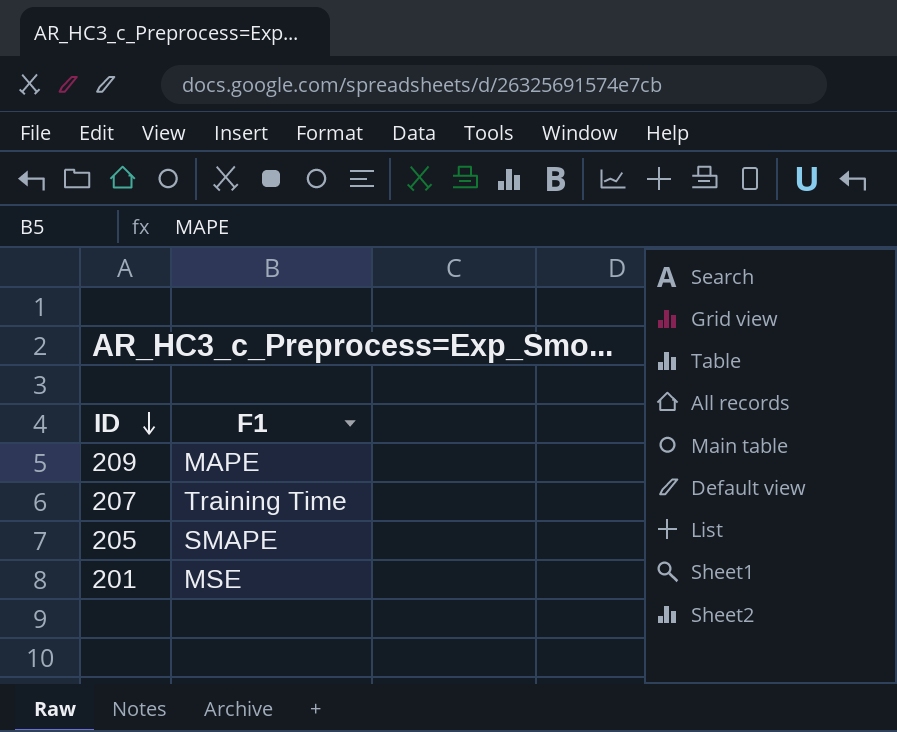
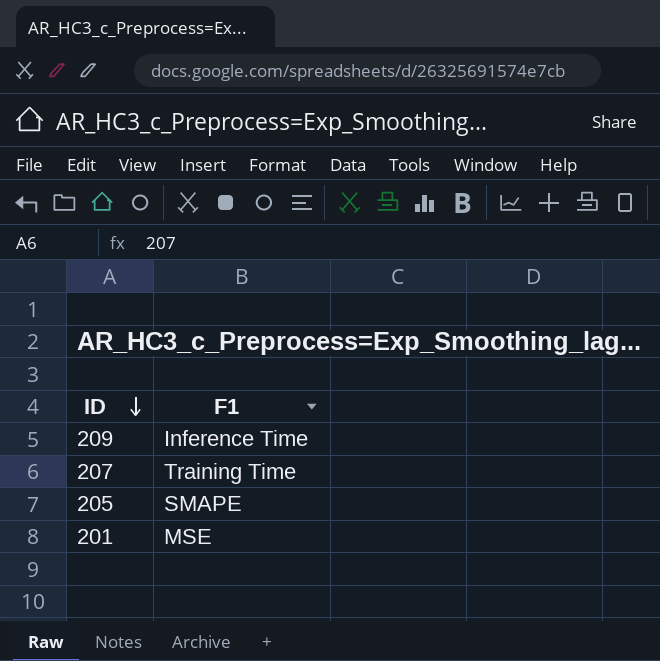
209 | F1: MAPE -> Inference Time

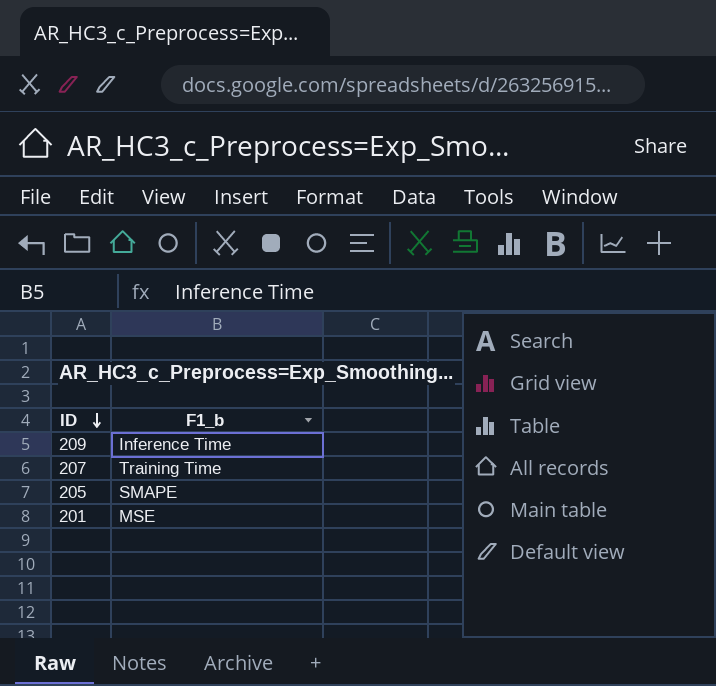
column name: F1 -> F1_b

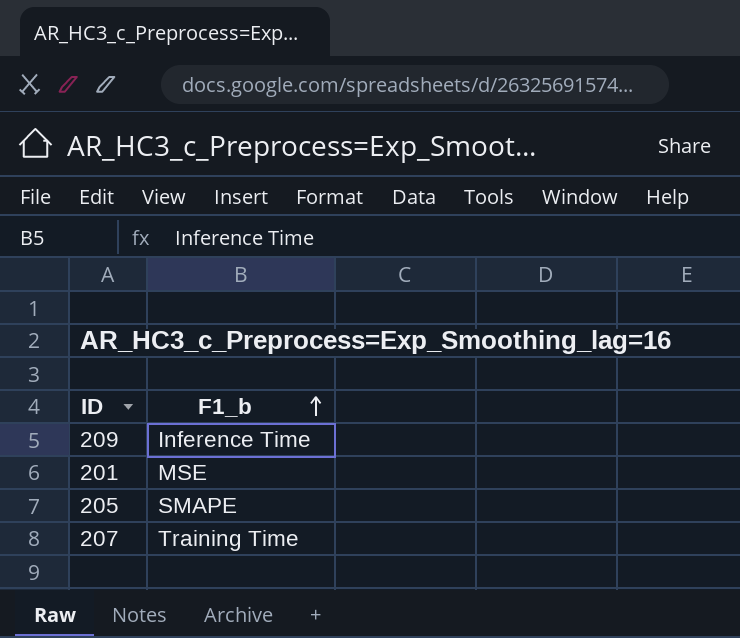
row order: ID descending -> F1_b ascending

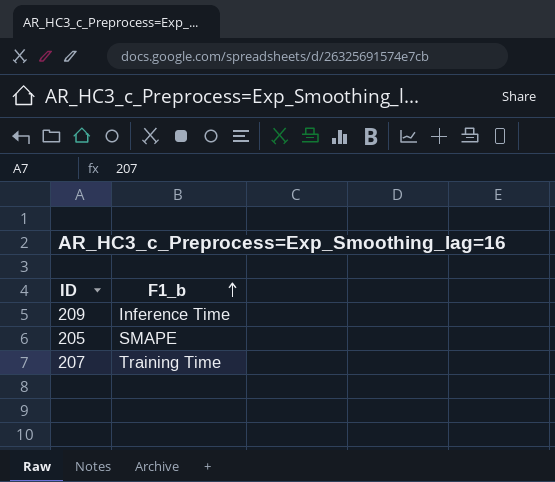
row 201: MSE -> none

